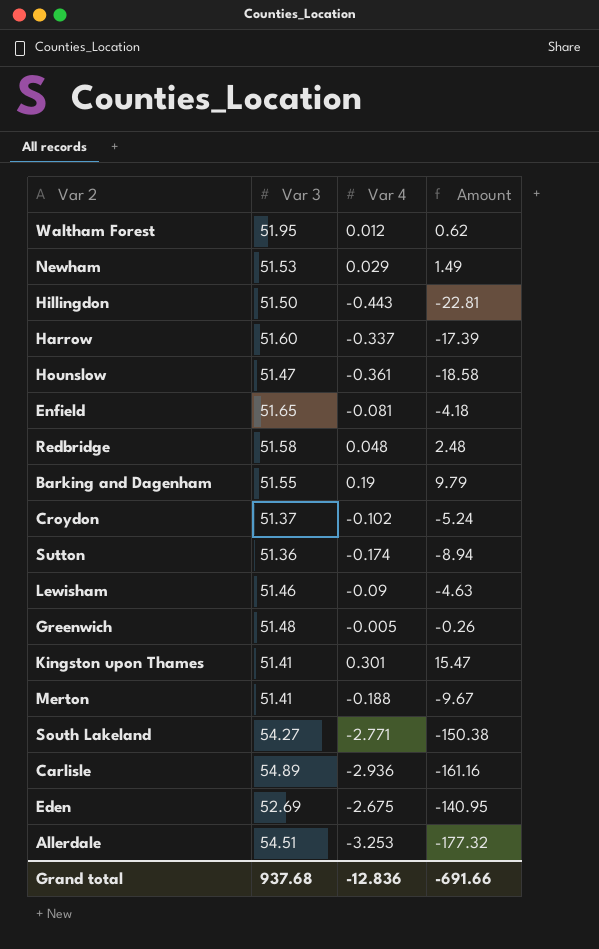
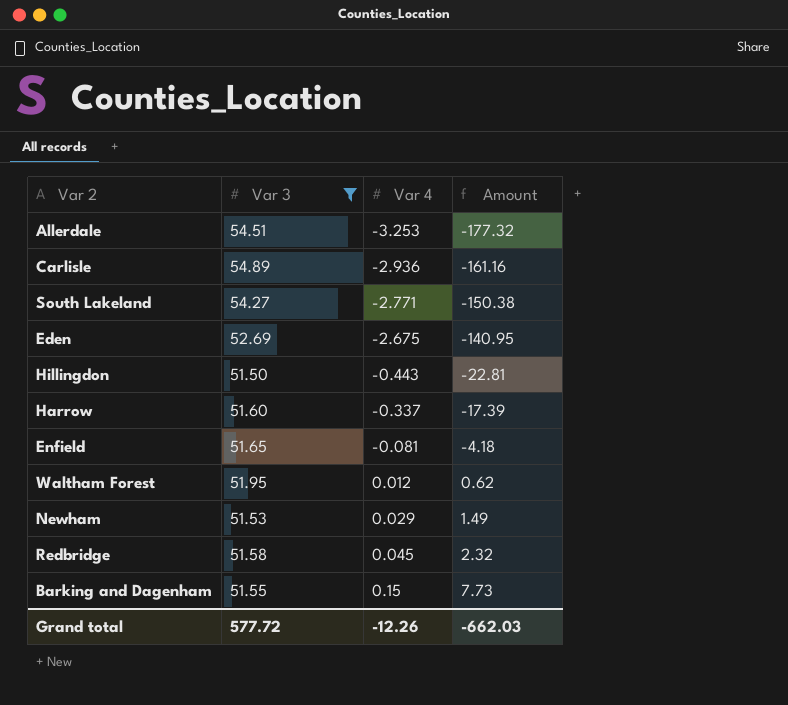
filter: none -> Var 3 >= 51.50
row order: none -> Var 4 ascending
Redbridge | Var 4: 0.048 -> 0.045
Redbridge | Amount: 2.48 -> 2.32
Barking and Dagenham | Var 4: 0.19 -> 0.15
Barking and Dagenham | Amount: 9.79 -> 7.73
Grand total | Var 3: 937.68 -> 577.72
Grand total | Var 4: -12.836 -> -12.26
Grand total | Amount: -691.66 -> -662.03

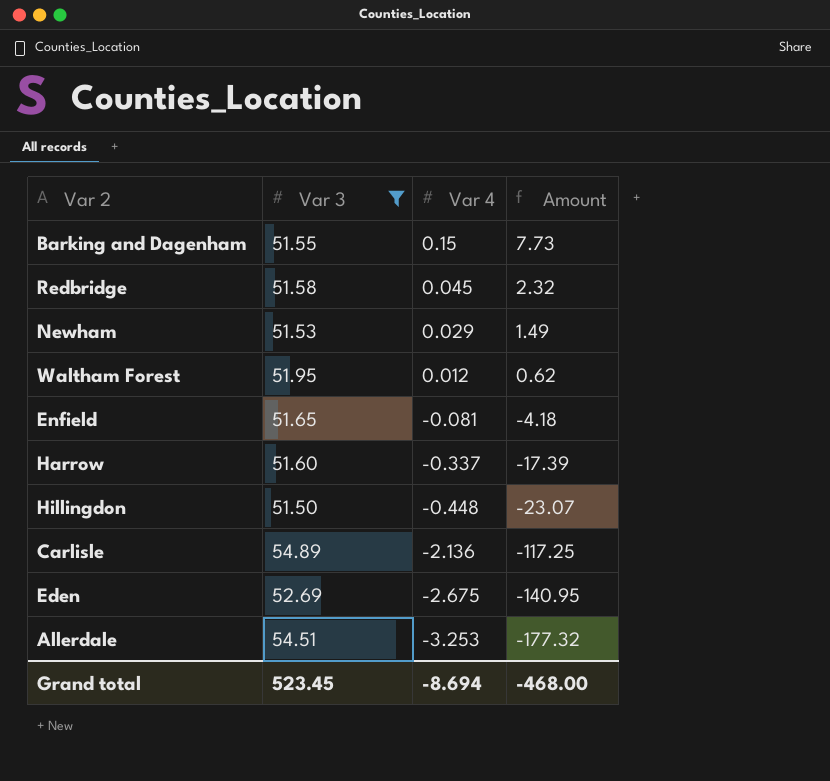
row order: Var 4 ascending -> Var 4 descending
row South Lakeland: 54.27 | -2.771 | -150.38 -> none
Hillingdon | Var 4: -0.443 -> -0.448
Hillingdon | Amount: -22.81 -> -23.07
Carlisle | Var 4: -2.936 -> -2.136
Carlisle | Amount: -161.16 -> -117.25
Grand total | Var 3: 577.72 -> 523.45
Grand total | Var 4: -12.26 -> -8.694
Grand total | Amount: -662.03 -> -468.00

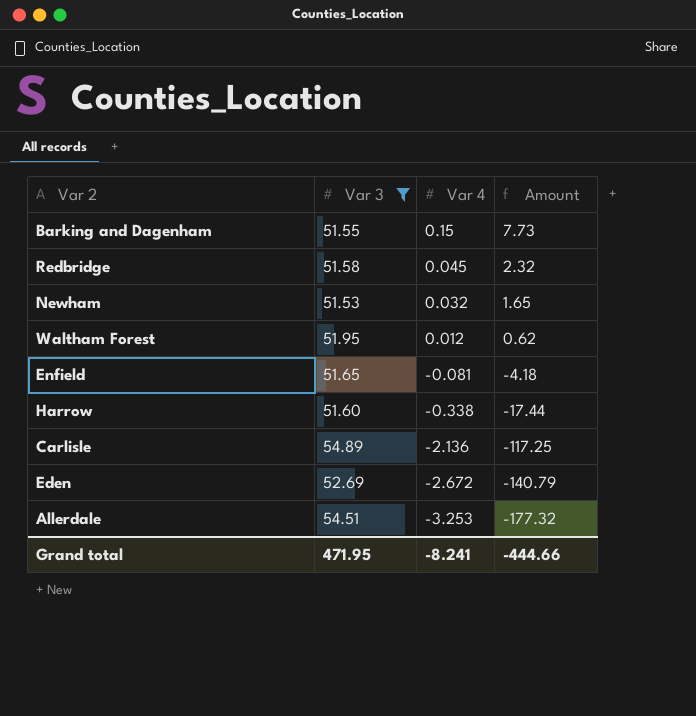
row Hillingdon: 51.50 | -0.448 | -23.07 -> none
Newham | Var 4: 0.029 -> 0.032
Newham | Amount: 1.49 -> 1.65
Harrow | Var 4: -0.337 -> -0.338
Harrow | Amount: -17.39 -> -17.44
Eden | Var 4: -2.675 -> -2.672
Eden | Amount: -140.95 -> -140.79
Grand total | Var 3: 523.45 -> 471.95
Grand total | Var 4: -8.694 -> -8.241
Grand total | Amount: -468.00 -> -444.66

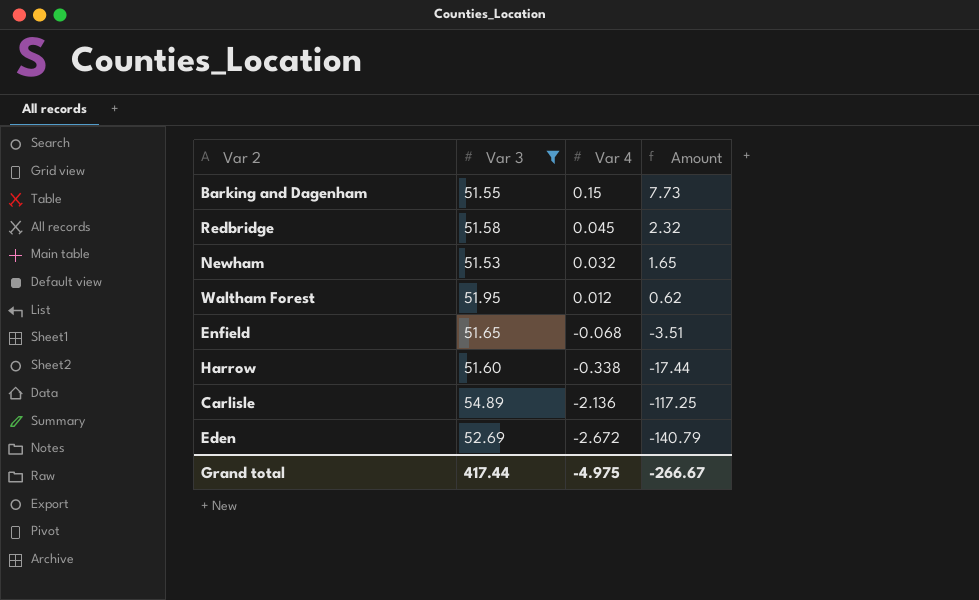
row Allerdale: 54.51 | -3.253 | -177.32 -> none
Enfield | Var 4: -0.081 -> -0.068
Enfield | Amount: -4.18 -> -3.51
Grand total | Var 3: 471.95 -> 417.44
Grand total | Var 4: -8.241 -> -4.975
Grand total | Amount: -444.66 -> -266.67

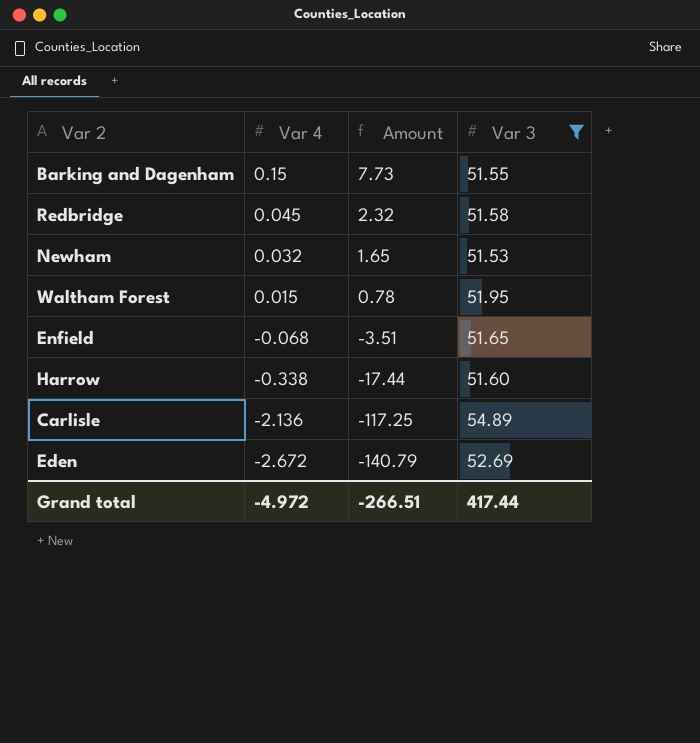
column Var 3 | position: 2 -> 4
Waltham Forest | Var 4: 0.012 -> 0.015
Waltham Forest | Amount: 0.62 -> 0.78
Grand total | Var 4: -4.975 -> -4.972
Grand total | Amount: -266.67 -> -266.51

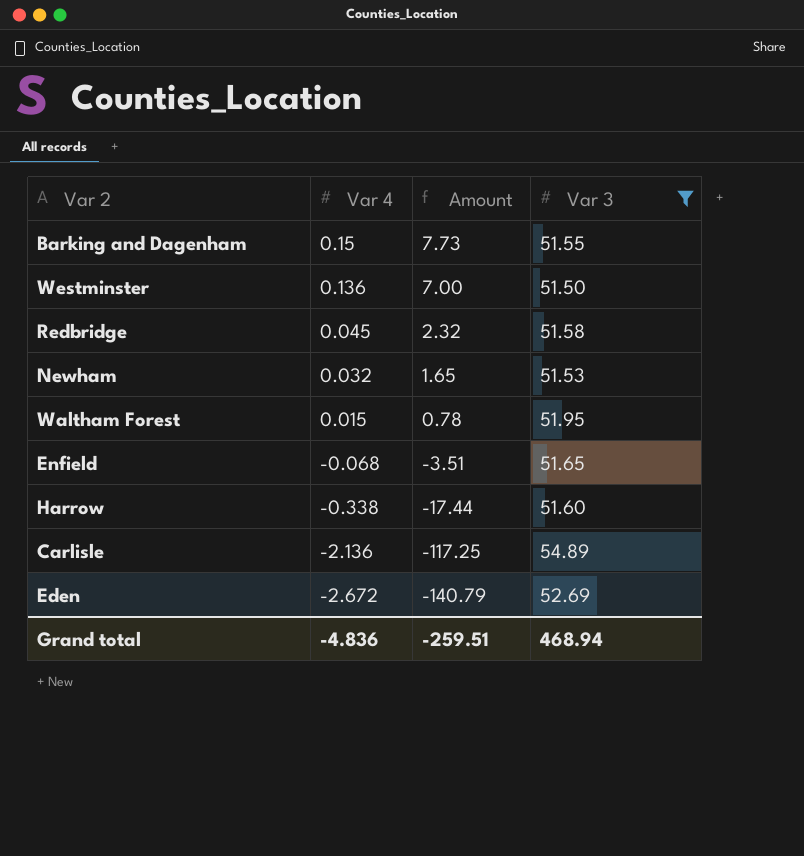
row Westminster: none -> 0.136 | 7.00 | 51.50
Grand total | Var 4: -4.972 -> -4.836
Grand total | Amount: -266.51 -> -259.51
Grand total | Var 3: 417.44 -> 468.94

